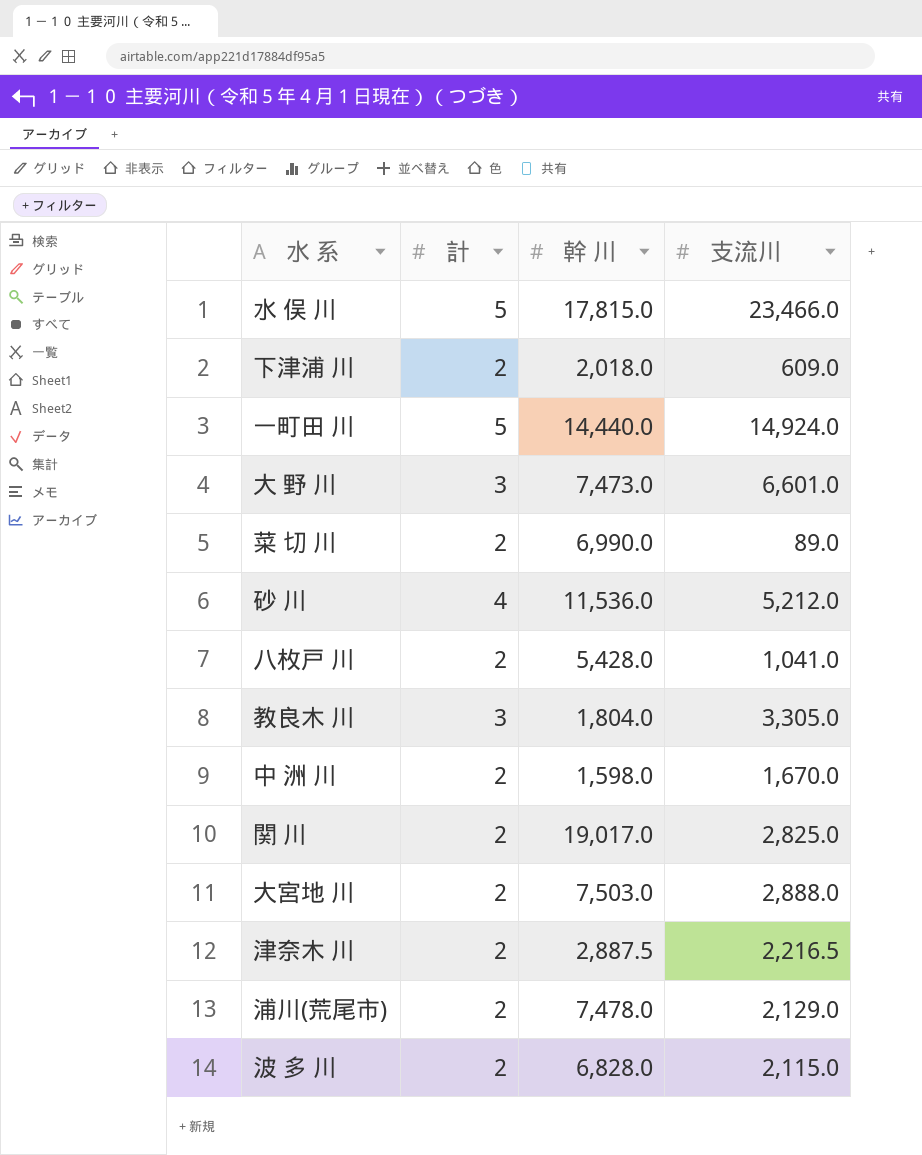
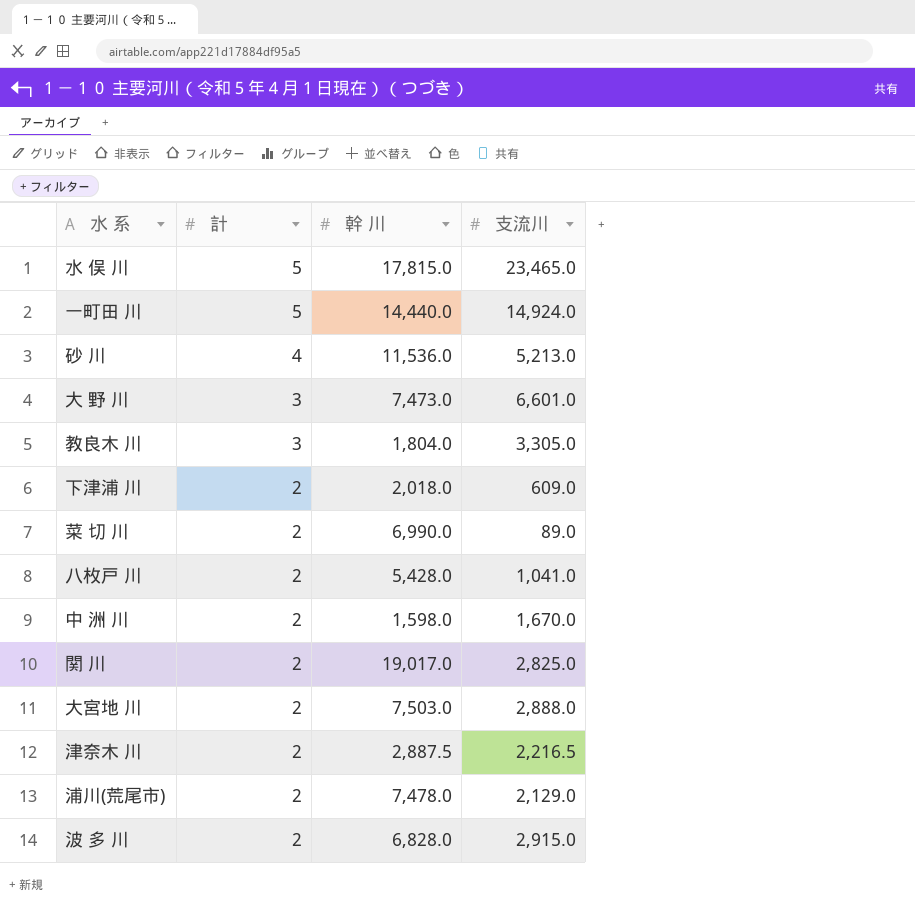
row order: none -> 計 descending
水 俣 川 | 支流川: 23,466.0 -> 23,465.0
砂 川 | 支流川: 5,212.0 -> 5,213.0
波 多 川 | 支流川: 2,115.0 -> 2,915.0

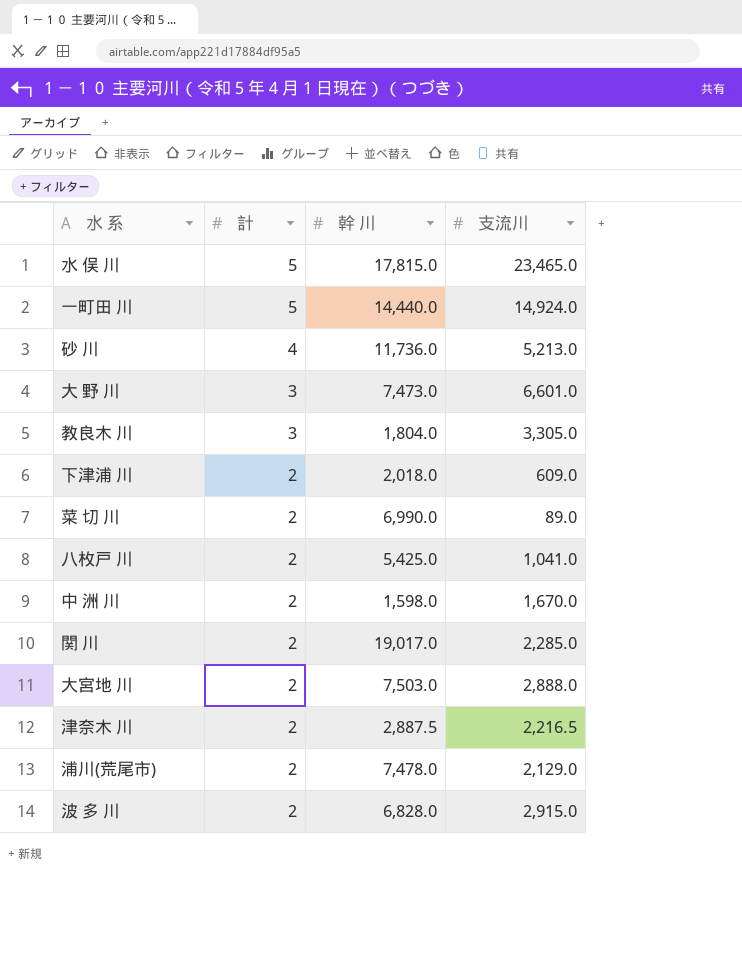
砂 川 | 幹 川: 11,536.0 -> 11,736.0
八枚戸 川 | 幹 川: 5,428.0 -> 5,425.0
関 川 | 支流川: 2,825.0 -> 2,285.0

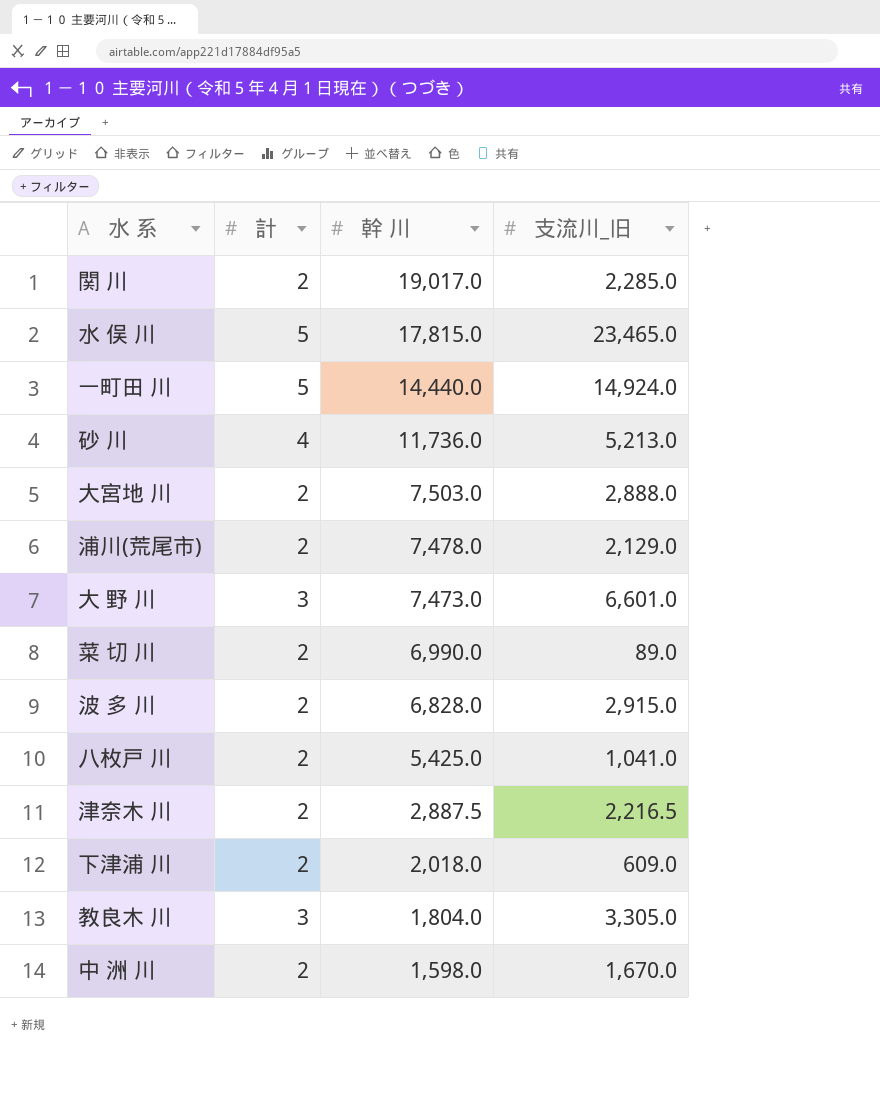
row order: 計 descending -> 幹 川 descending
column name: 支流川 -> 支流川_旧

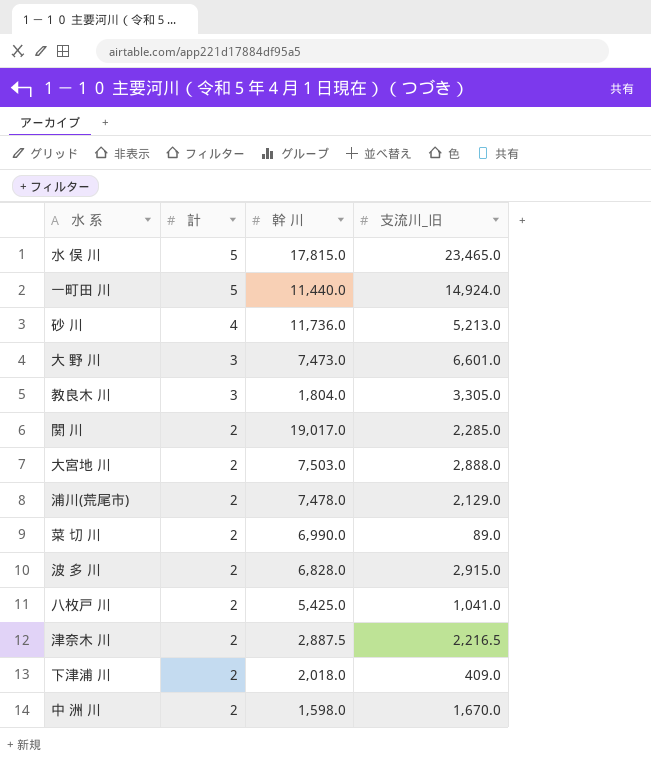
row order: 幹 川 descending -> 計 descending
一町田 川 | 幹 川: 14,440.0 -> 11,440.0
下津浦 川 | 支流川_旧: 609.0 -> 409.0

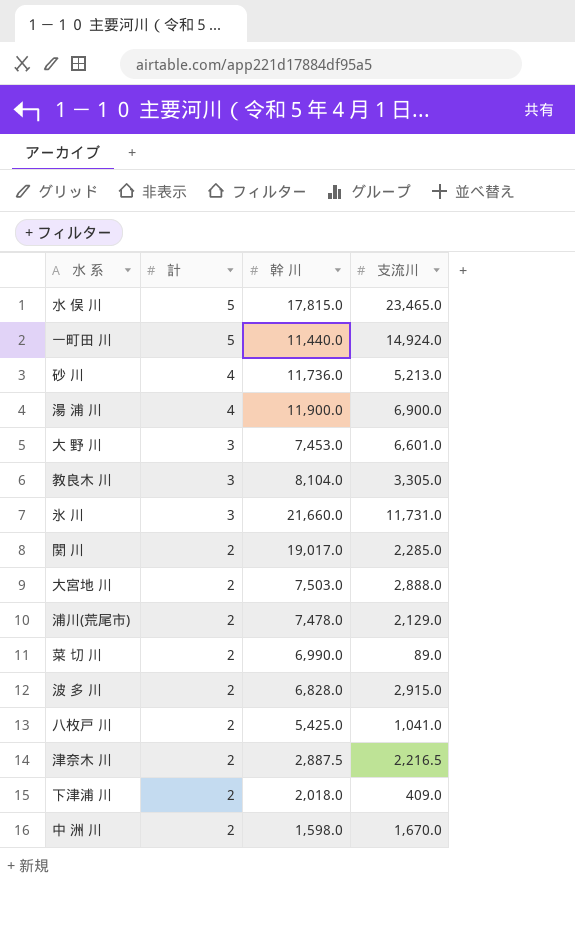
column name: 支流川_旧 -> 支流川
row 湯 浦 川: none -> 4 | 11,900.0 | 6,900.0
大 野 川 | 幹 川: 7,473.0 -> 7,453.0
教良木 川 | 幹 川: 1,804.0 -> 8,104.0
row 氷 川: none -> 3 | 21,660.0 | 11,731.0

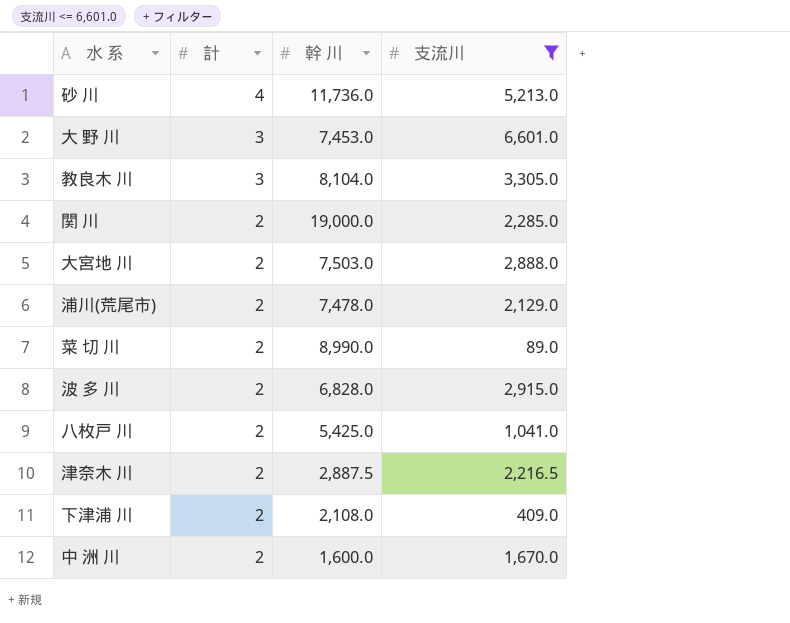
filter: none -> 支流川 <= 6,601.0
関 川 | 幹 川: 19,017.0 -> 19,000.0
菜 切 川 | 幹 川: 6,990.0 -> 8,990.0
下津浦 川 | 幹 川: 2,018.0 -> 2,108.0
中 洲 川 | 幹 川: 1,598.0 -> 1,600.0

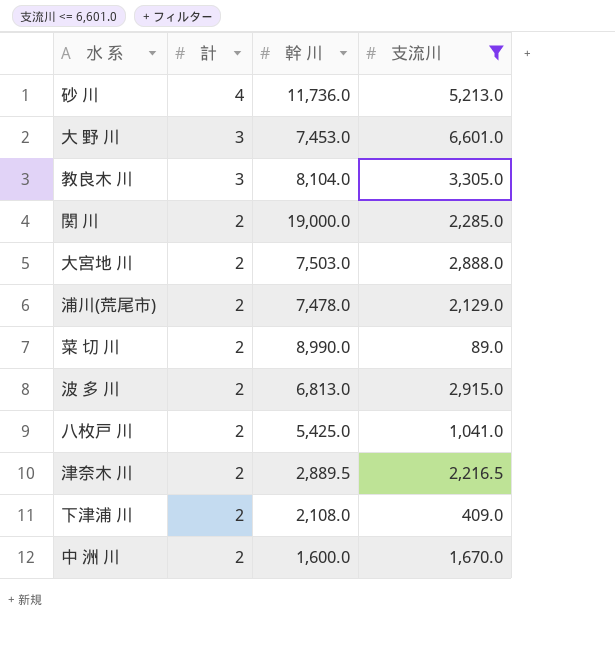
波 多 川 | 幹 川: 6,828.0 -> 6,813.0
津奈木 川 | 幹 川: 2,887.5 -> 2,889.5

